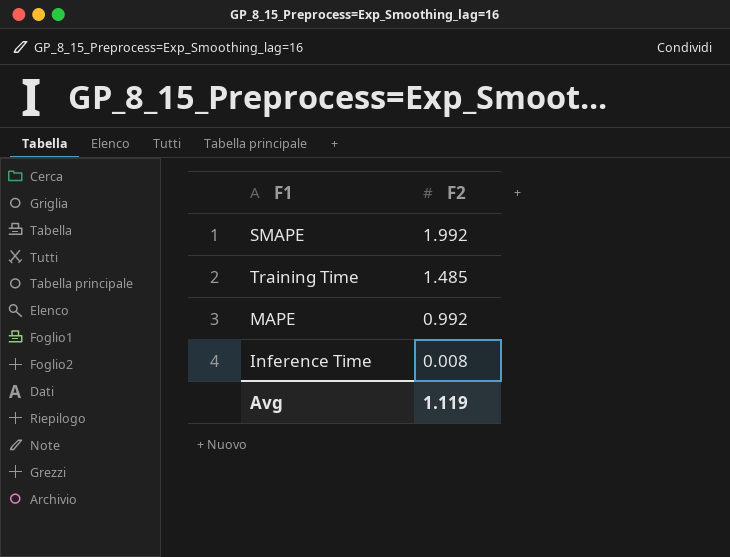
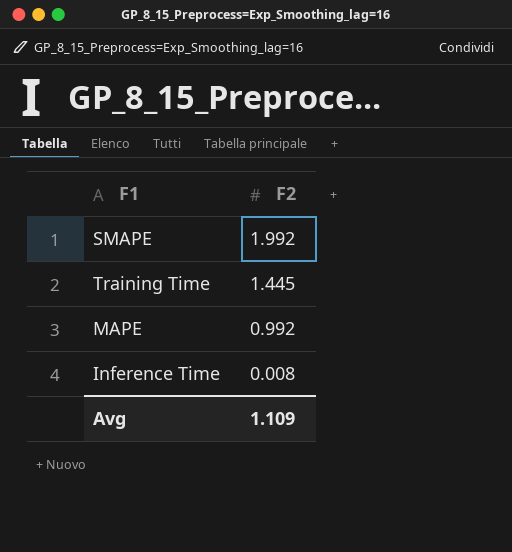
Training Time | F2: 1.485 -> 1.445
Avg | F2: 1.119 -> 1.109

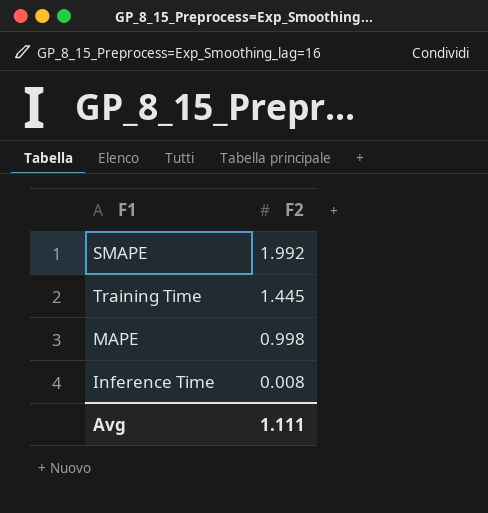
MAPE | F2: 0.992 -> 0.998
Avg | F2: 1.109 -> 1.111

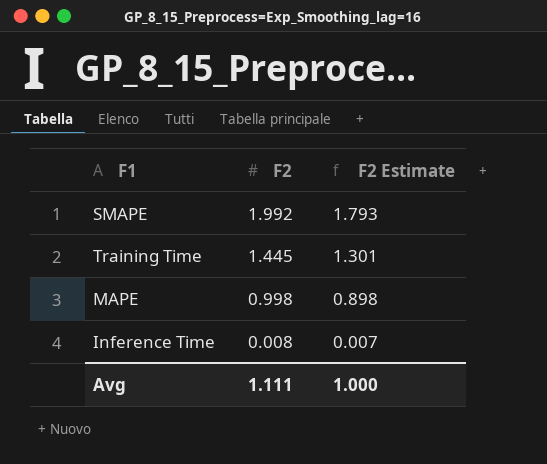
column F2 Estimate | formula: none -> [F2] * 0.9

